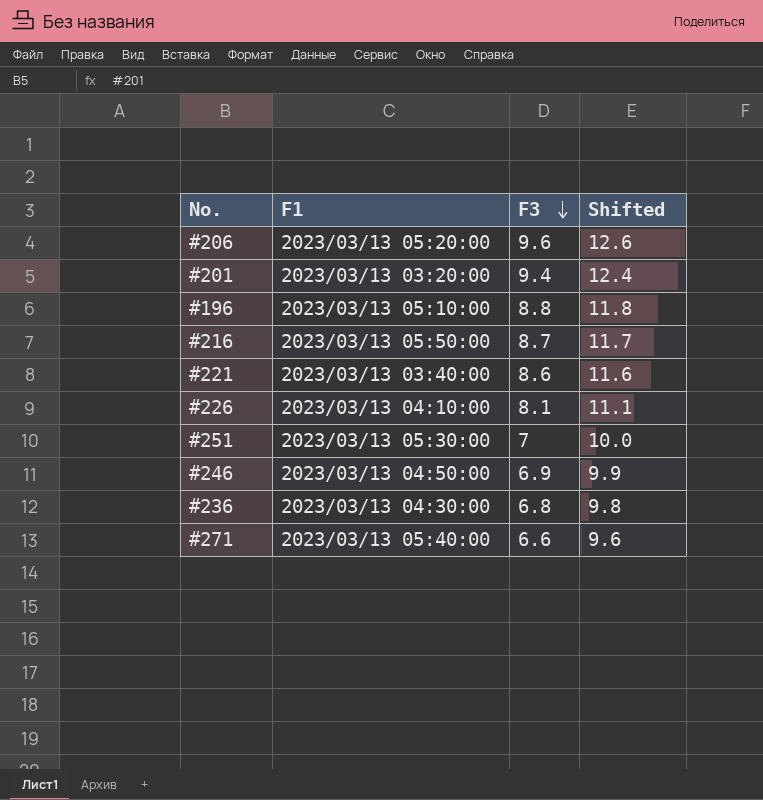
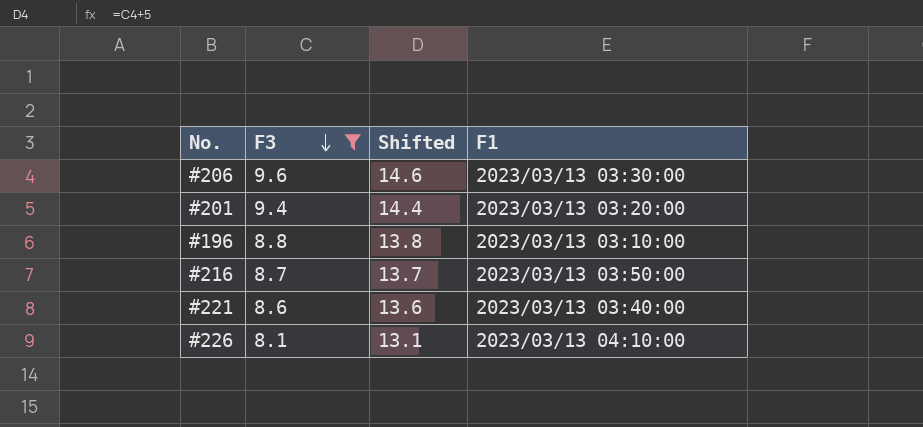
filter: none -> F3 >= 8.1
column Shifted | formula: [F3] + 3 -> [F3] + 5
column F1 | position: 2 -> 4
#206 | F1: 2023/03/13 05:20:00 -> 2023/03/13 03:30:00
#196 | F1: 2023/03/13 05:10:00 -> 2023/03/13 03:10:00
#216 | F1: 2023/03/13 05:50:00 -> 2023/03/13 03:50:00

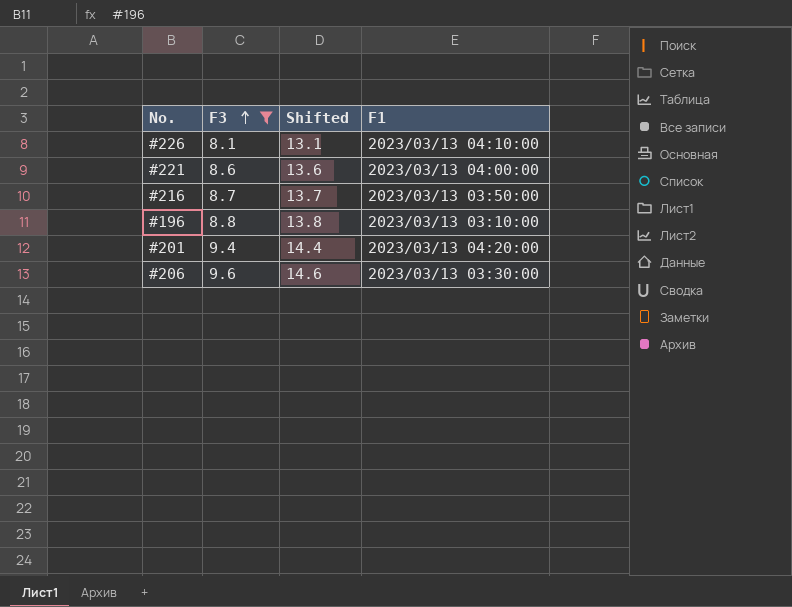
row order: F3 descending -> F3 ascending
#221 | F1: 2023/03/13 03:40:00 -> 2023/03/13 04:00:00
#201 | F1: 2023/03/13 03:20:00 -> 2023/03/13 04:20:00

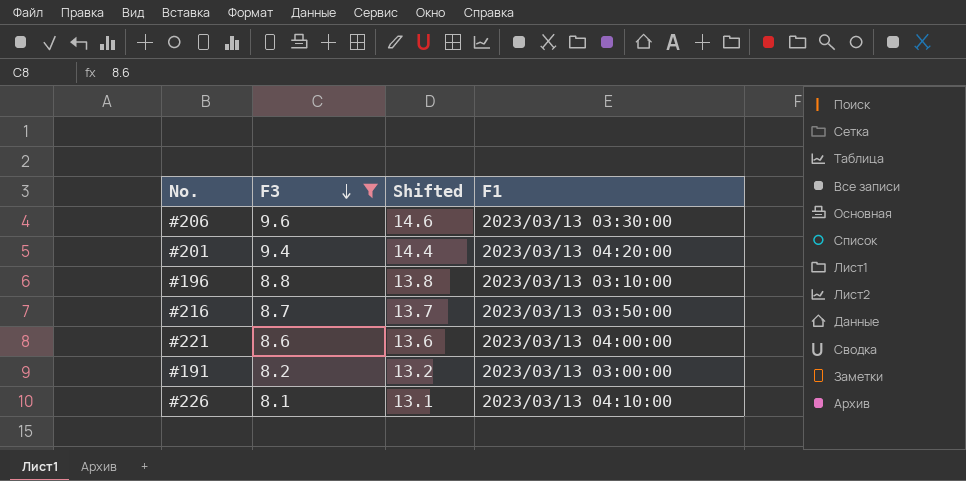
row order: F3 ascending -> F3 descending
row #191: none -> 8.2 | 13.2 | 2023/03/13 03:00:00

